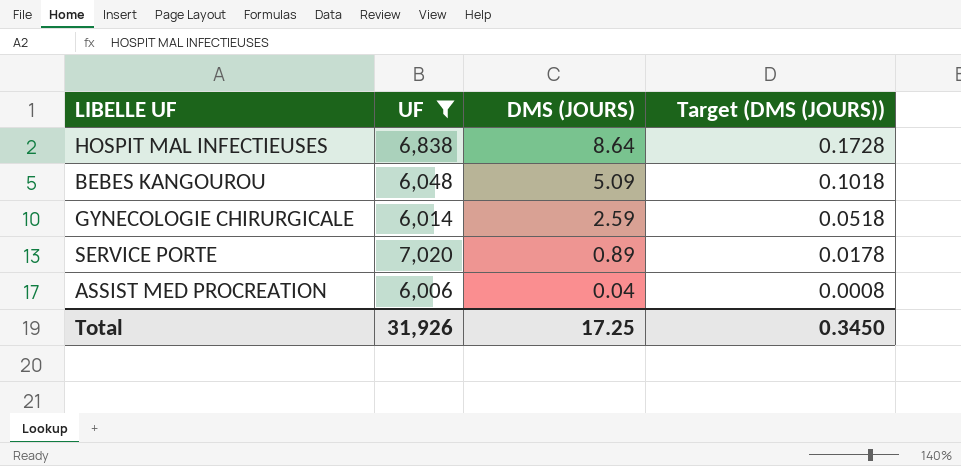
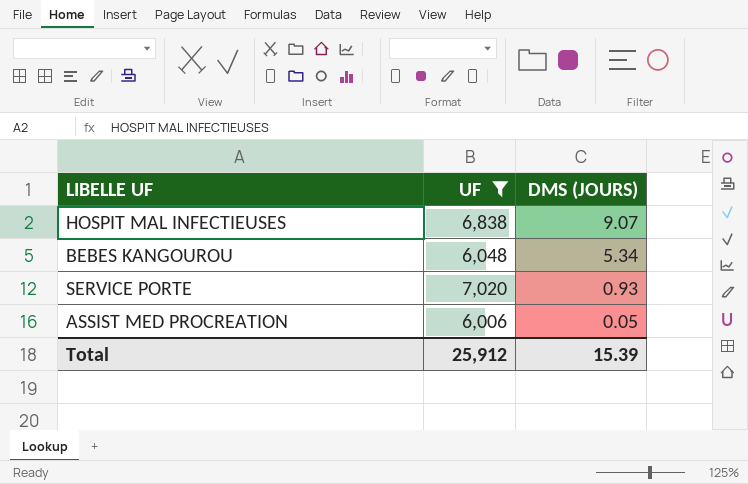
column Target (DMS (JOURS)) | formula: [DMS (JOURS)] * 0.02 -> none
row GYNECOLOGIE CHIRURGICALE: 6,014 | 2.59 | 0.0518 -> none
HOSPIT MAL INFECTIEUSES | DMS (JOURS): 8.64 -> 9.07
BEBES KANGOUROU | DMS (JOURS): 5.09 -> 5.34
SERVICE PORTE | DMS (JOURS): 0.89 -> 0.93
ASSIST MED PROCREATION | DMS (JOURS): 0.04 -> 0.05
Total | UF: 31,926 -> 25,912
Total | DMS (JOURS): 17.25 -> 15.39

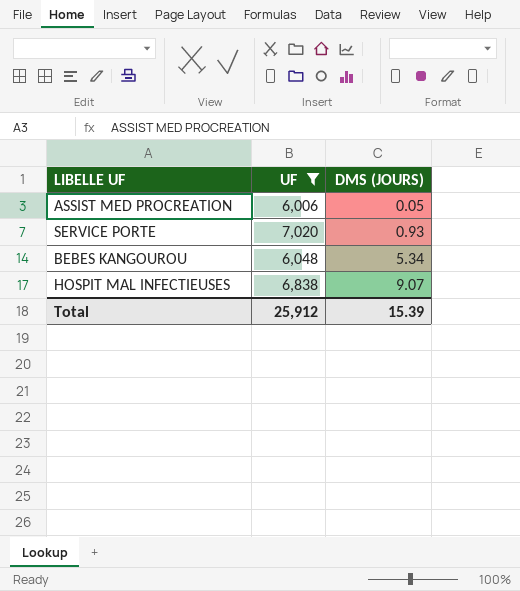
row order: DMS (JOURS) descending -> DMS (JOURS) ascending

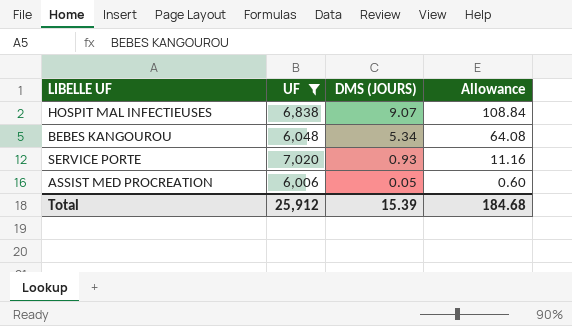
row order: DMS (JOURS) ascending -> DMS (JOURS) descending
column Allowance | formula: none -> [DMS (JOURS)] * 12

